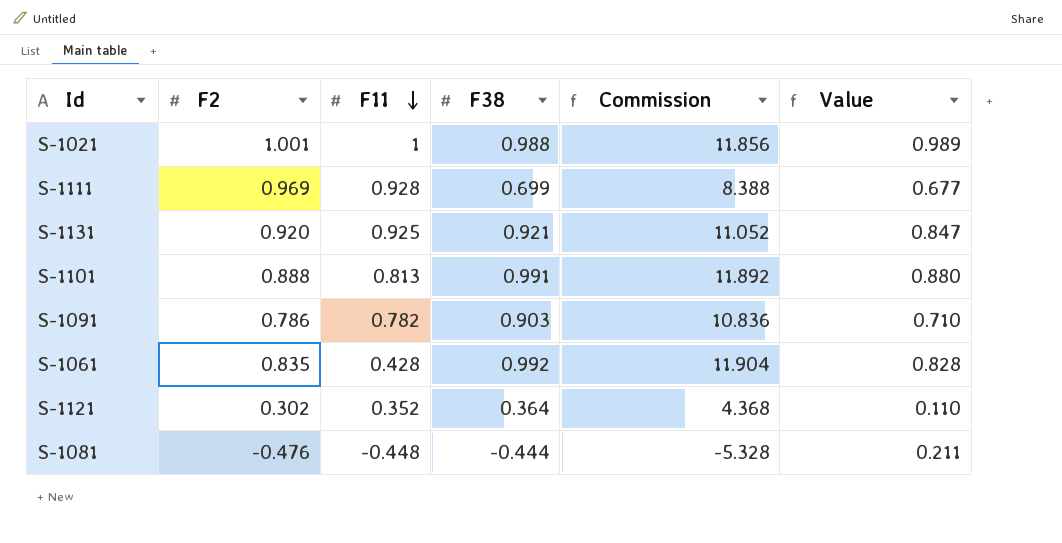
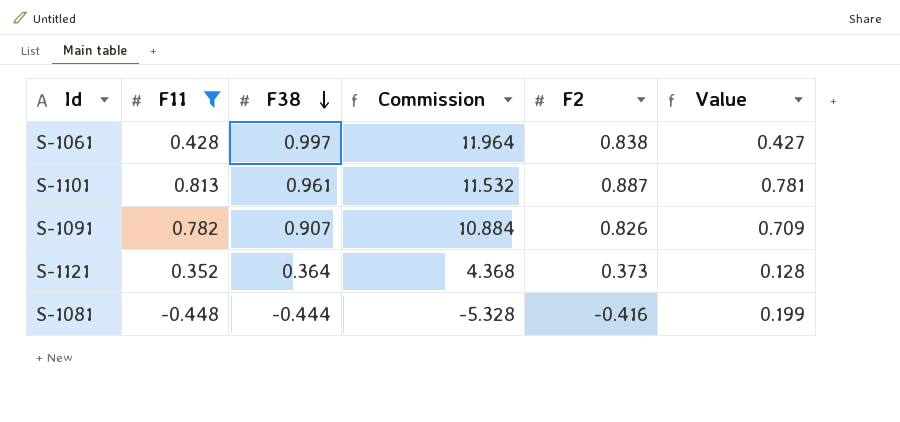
filter: none -> F11 <= 0.813
row order: F11 descending -> F38 descending
column F2 | position: 2 -> 5
column Value | formula: [F2] * [F38] -> [F11] * [F38]
S-1061 | F38: 0.992 -> 0.997
S-1061 | Commission: 11.904 -> 11.964
S-1061 | F2: 0.835 -> 0.838
S-1101 | F38: 0.991 -> 0.961
S-1101 | Commission: 11.892 -> 11.532
S-1101 | F2: 0.888 -> 0.887
S-1091 | F38: 0.903 -> 0.907
S-1091 | Commission: 10.836 -> 10.884
S-1091 | F2: 0.786 -> 0.826
S-1121 | F2: 0.302 -> 0.373
S-1081 | F2: -0.476 -> -0.416

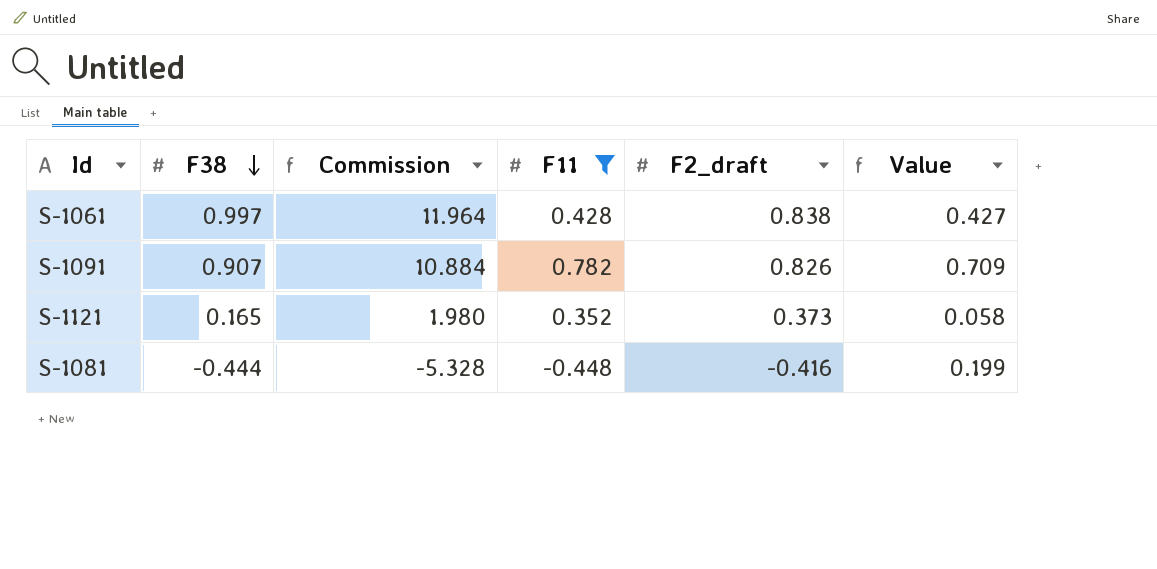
column F11 | position: 2 -> 4
column name: F2 -> F2_draft
row S-1101: 0.813 | 0.961 | 11.532 | 0.887 | 0.781 -> none
S-1121 | F38: 0.364 -> 0.165
S-1121 | Commission: 4.368 -> 1.980
S-1121 | Value: 0.128 -> 0.058

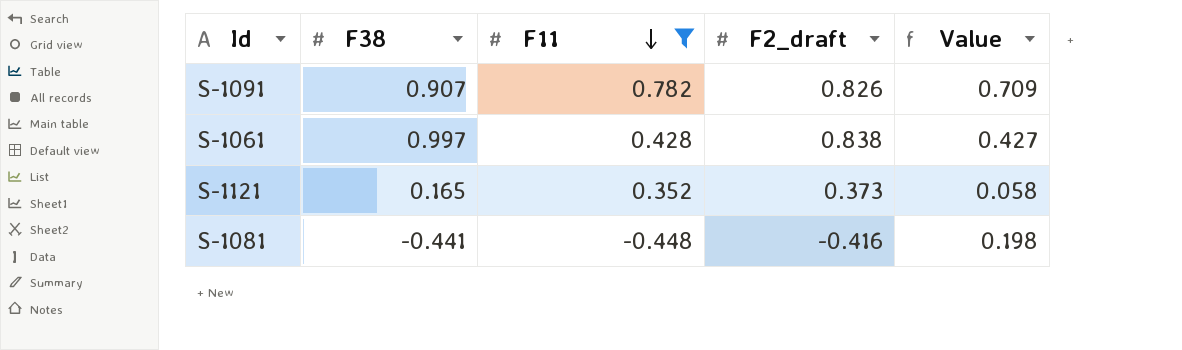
row order: F38 descending -> F11 descending
column Commission | formula: [F38] * 12 -> none
S-1081 | F38: -0.444 -> -0.441
S-1081 | Value: 0.199 -> 0.198

